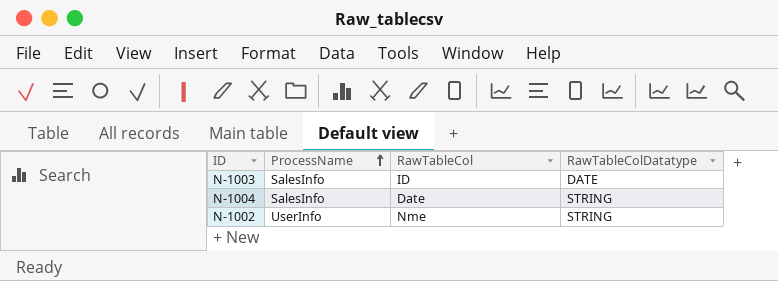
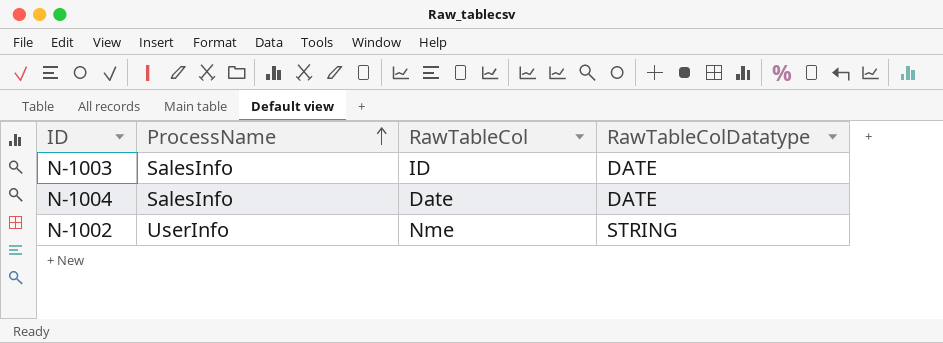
N-1004 | RawTableColDatatype: STRING -> DATE

